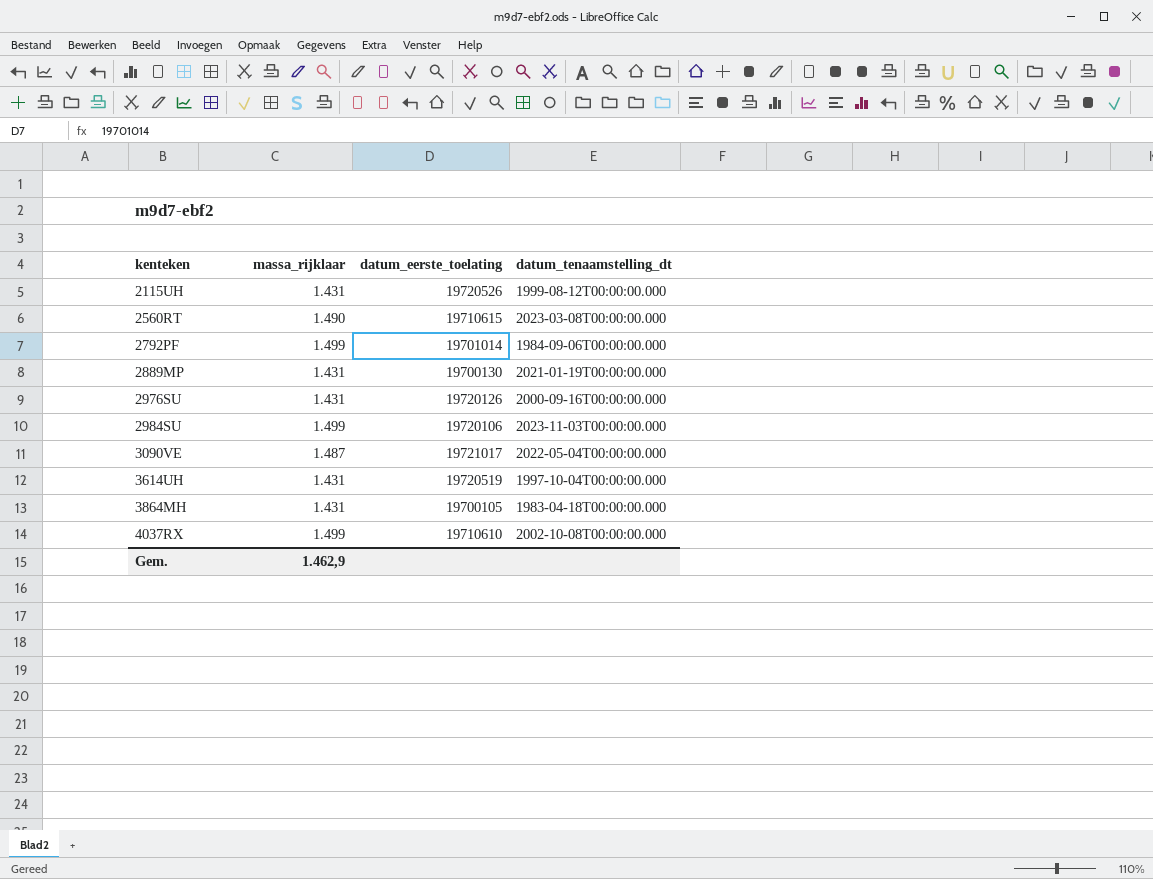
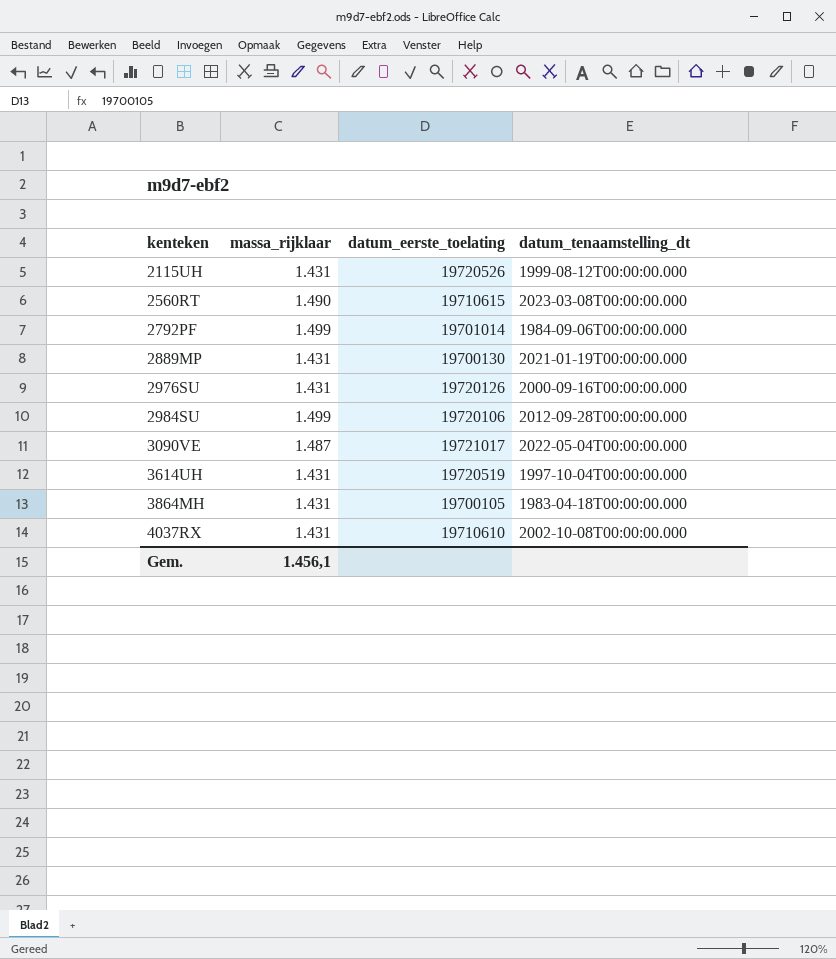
2984SU | datum_tenaamstelling_dt: 2023-11-03T00:00:00.000 -> 2012-09-28T00:00:00.000
4037RX | massa_rijklaar: 1.499 -> 1.431
Gem. | massa_rijklaar: 1.462,9 -> 1.456,1

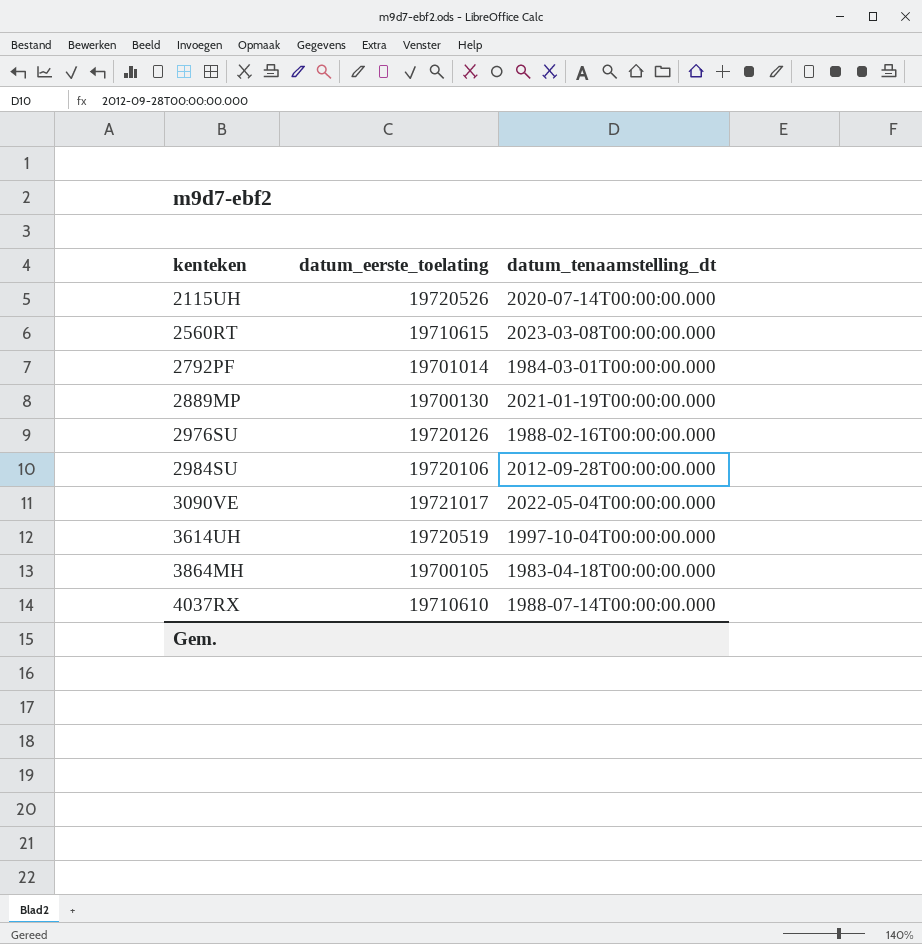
column massa_rijklaar | position: 2 -> none
2115UH | datum_tenaamstelling_dt: 1999-08-12T00:00:00.000 -> 2020-07-14T00:00:00.000
2792PF | datum_tenaamstelling_dt: 1984-09-06T00:00:00.000 -> 1984-03-01T00:00:00.000
2976SU | datum_tenaamstelling_dt: 2000-09-16T00:00:00.000 -> 1988-02-16T00:00:00.000
4037RX | datum_tenaamstelling_dt: 2002-10-08T00:00:00.000 -> 1988-07-14T00:00:00.000

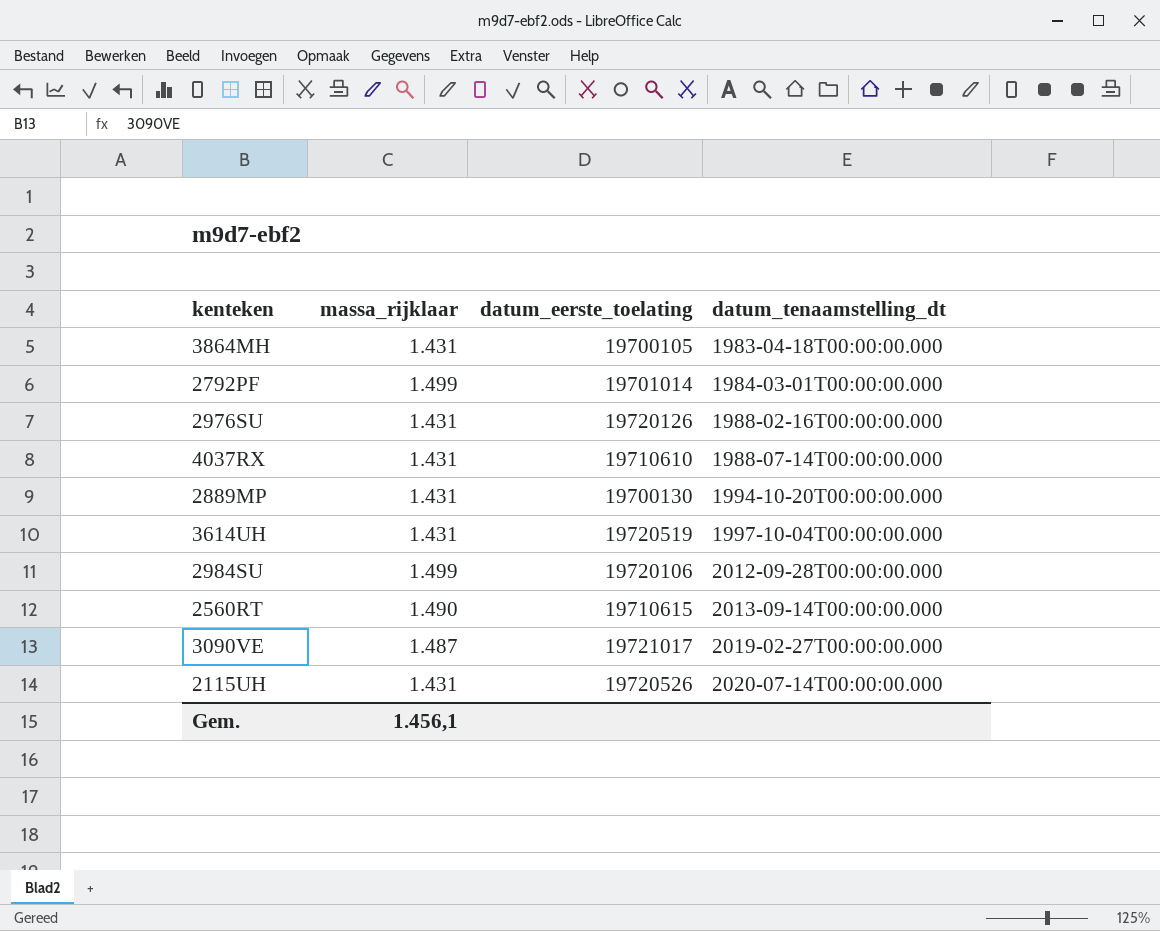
row order: kenteken ascending -> datum_tenaamstelling_dt ascending
column massa_rijklaar | position: none -> 2
2889MP | datum_tenaamstelling_dt: 2021-01-19T00:00:00.000 -> 1994-10-20T00:00:00.000
2560RT | datum_tenaamstelling_dt: 2023-03-08T00:00:00.000 -> 2013-09-14T00:00:00.000
3090VE | datum_tenaamstelling_dt: 2022-05-04T00:00:00.000 -> 2019-02-27T00:00:00.000

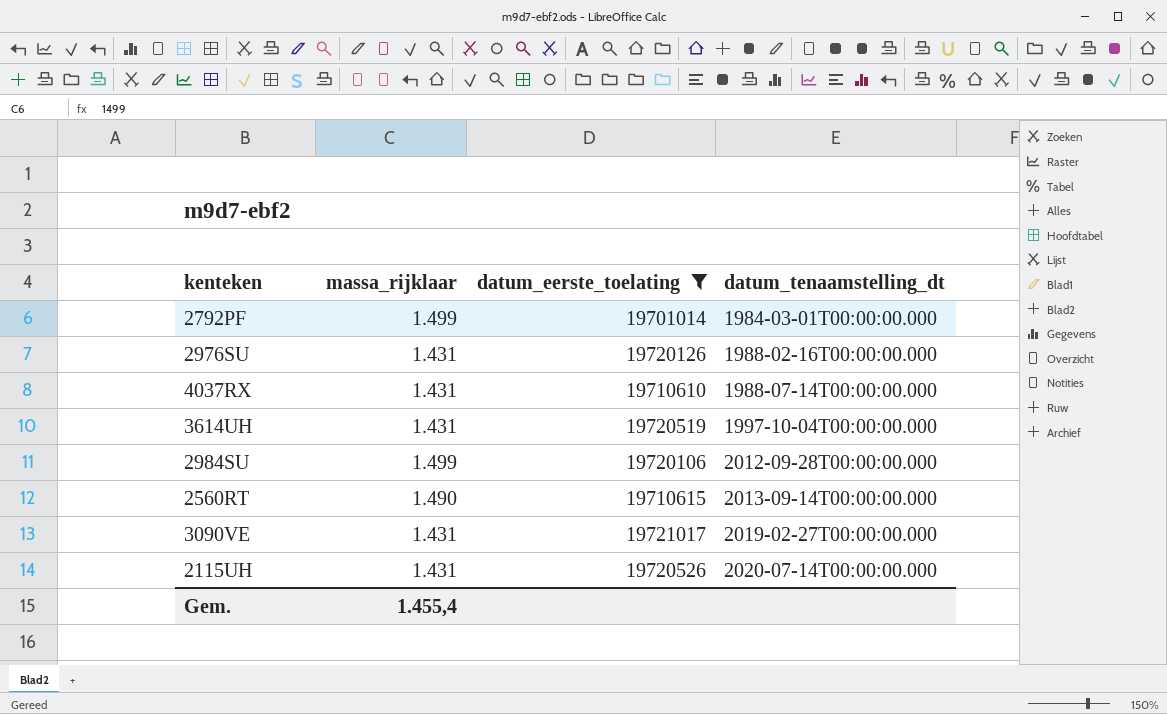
filter: none -> datum_eerste_toelating >= 19701014
3090VE | massa_rijklaar: 1.487 -> 1.431
Gem. | massa_rijklaar: 1.456,1 -> 1.455,4

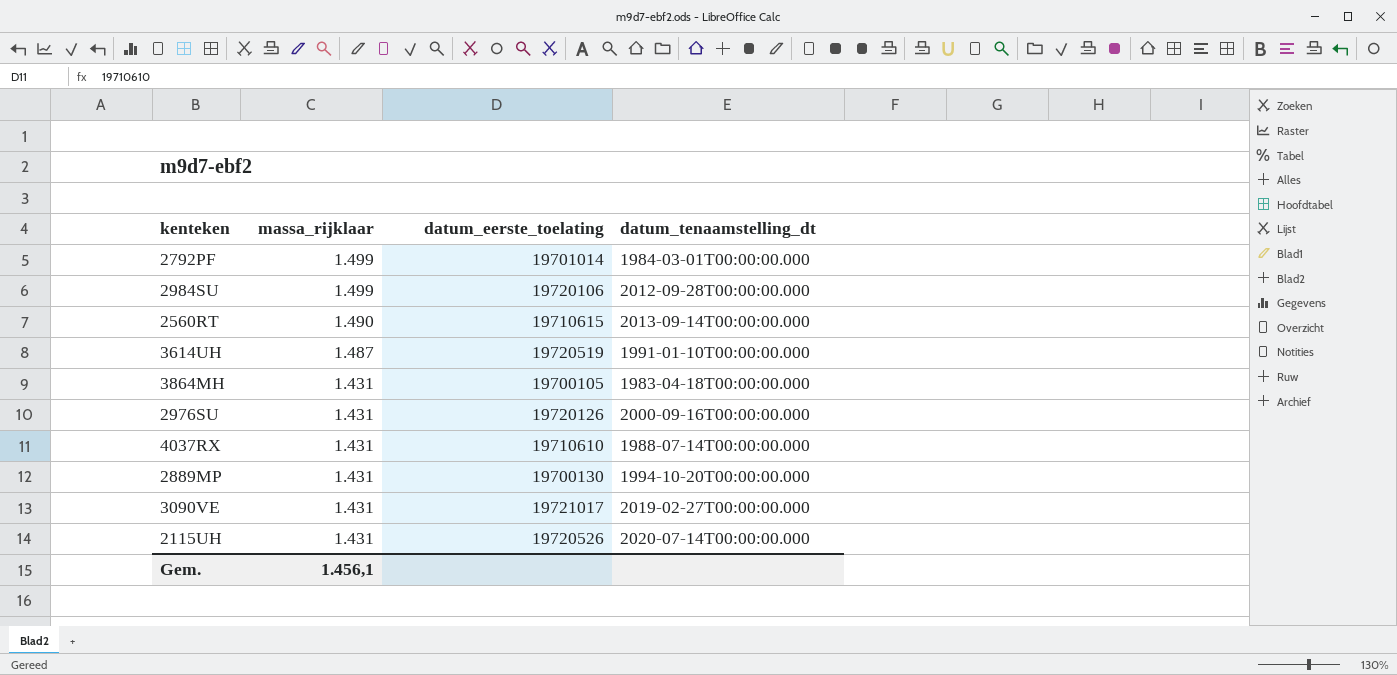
filter: datum_eerste_toelating >= 19701014 -> none
row order: datum_tenaamstelling_dt ascending -> massa_rijklaar descending
3614UH | massa_rijklaar: 1.431 -> 1.487
3614UH | datum_tenaamstelling_dt: 1997-10-04T00:00:00.000 -> 1991-01-10T00:00:00.000
2976SU | datum_tenaamstelling_dt: 1988-02-16T00:00:00.000 -> 2000-09-16T00:00:00.000
Gem. | massa_rijklaar: 1.455,4 -> 1.456,1

